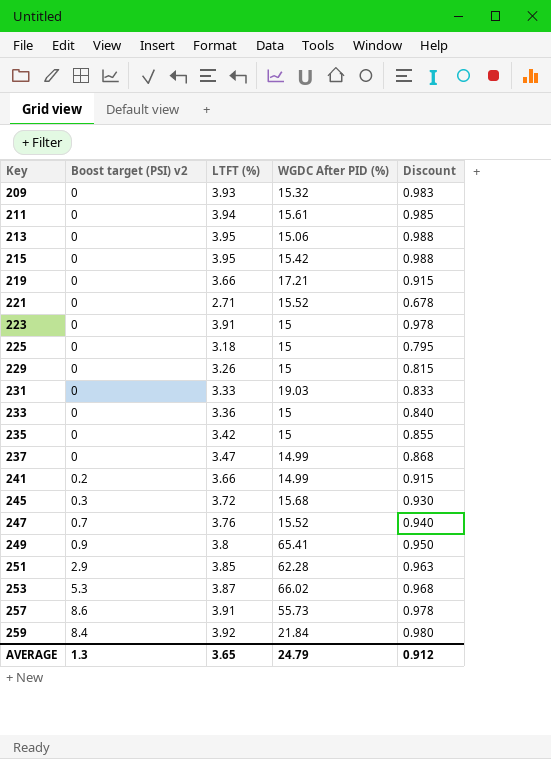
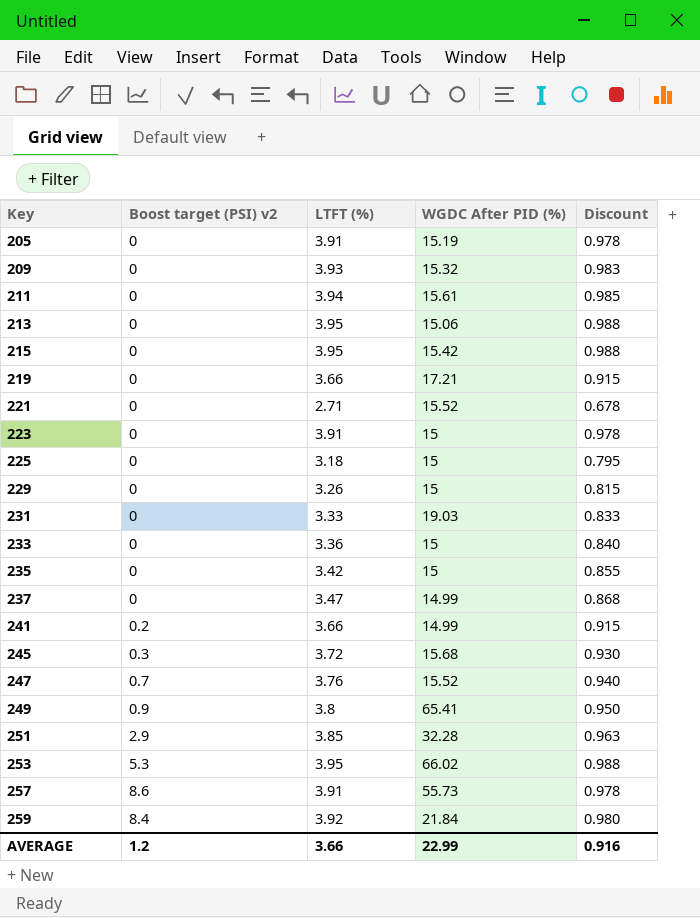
row 205: none -> 0 | 3.91 | 15.19 | 0.978
251 | WGDC After PID (%): 62.28 -> 32.28
253 | LTFT (%): 3.87 -> 3.95
253 | Discount: 0.968 -> 0.988
AVERAGE | Boost target (PSI) v2: 1.3 -> 1.2
AVERAGE | LTFT (%): 3.65 -> 3.66
AVERAGE | WGDC After PID (%): 24.79 -> 22.99
AVERAGE | Discount: 0.912 -> 0.916

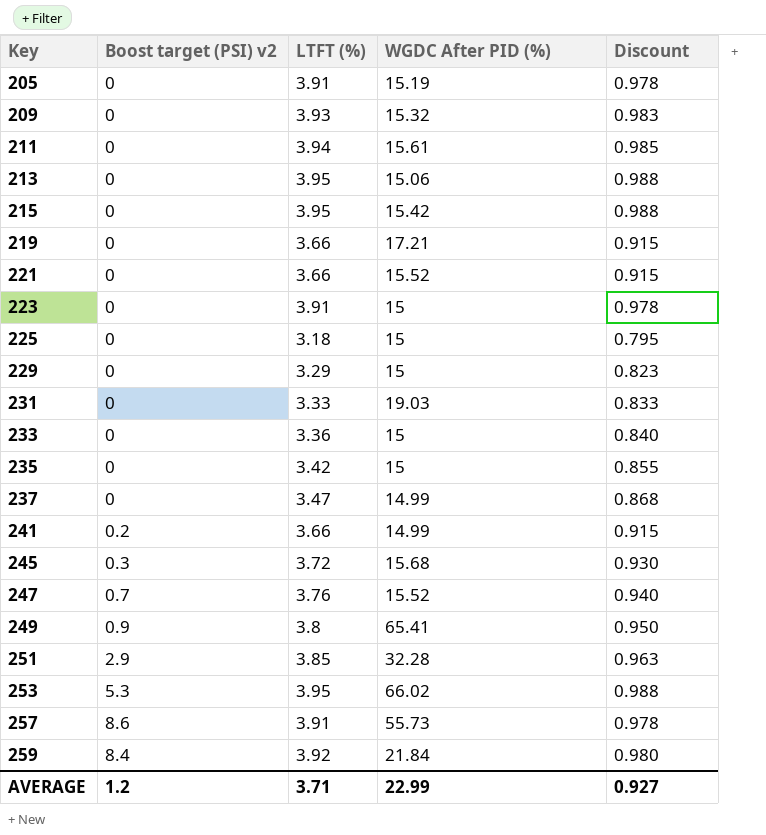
221 | LTFT (%): 2.71 -> 3.66
221 | Discount: 0.678 -> 0.915
229 | LTFT (%): 3.26 -> 3.29
229 | Discount: 0.815 -> 0.823
AVERAGE | LTFT (%): 3.66 -> 3.71
AVERAGE | Discount: 0.916 -> 0.927

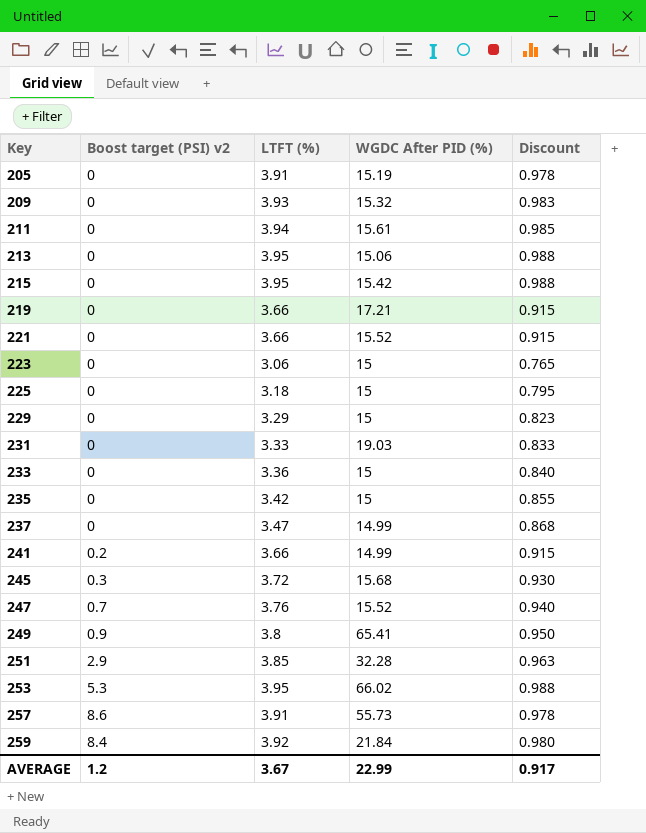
223 | LTFT (%): 3.91 -> 3.06
223 | Discount: 0.978 -> 0.765
AVERAGE | LTFT (%): 3.71 -> 3.67
AVERAGE | Discount: 0.927 -> 0.917

